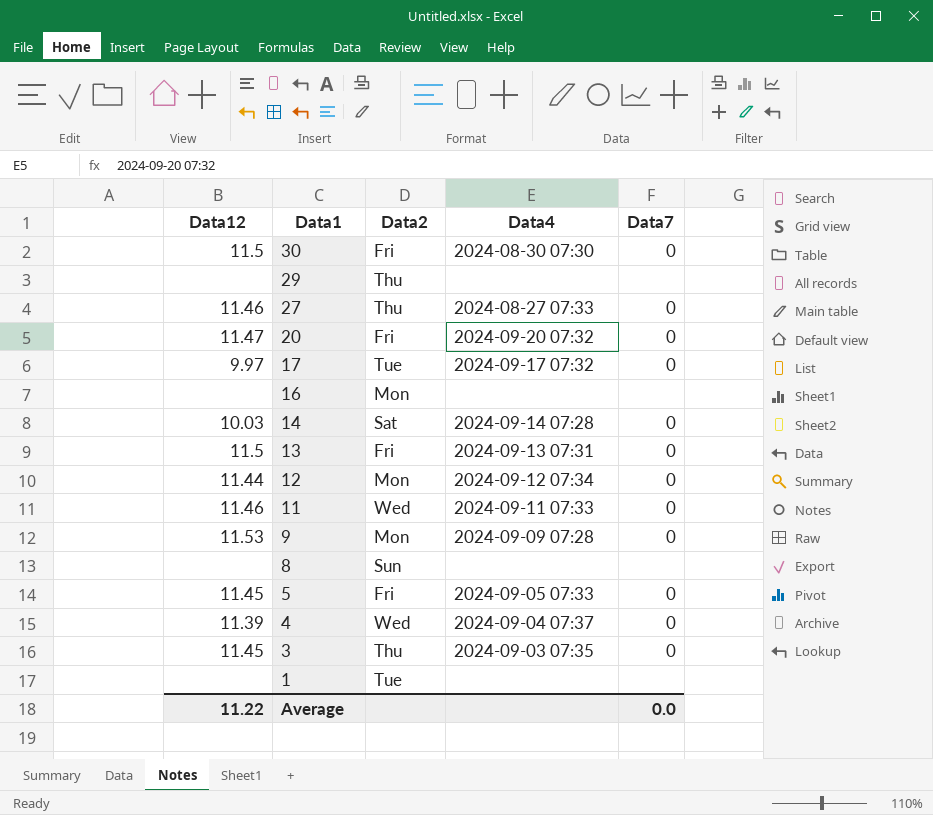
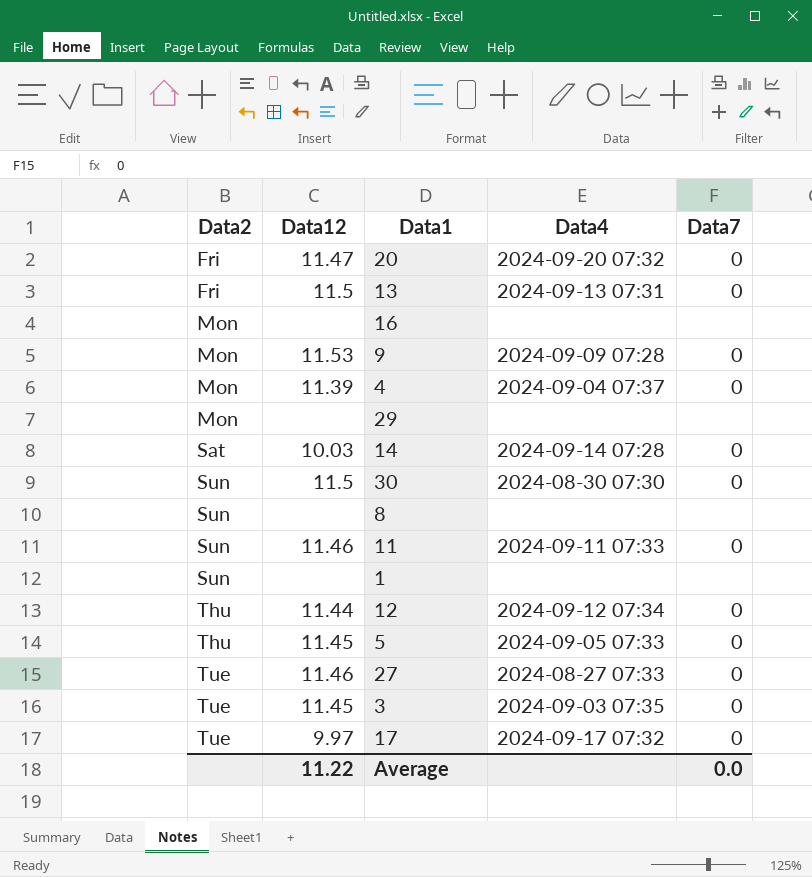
row order: Data1 descending -> Data2 ascending
column Data2 | position: 3 -> 1
4 | Data2: Wed -> Mon
29 | Data2: Thu -> Mon
30 | Data2: Fri -> Sun
11 | Data2: Wed -> Sun
1 | Data2: Tue -> Sun
12 | Data2: Mon -> Thu
5 | Data2: Fri -> Thu
27 | Data2: Thu -> Tue
3 | Data2: Thu -> Tue

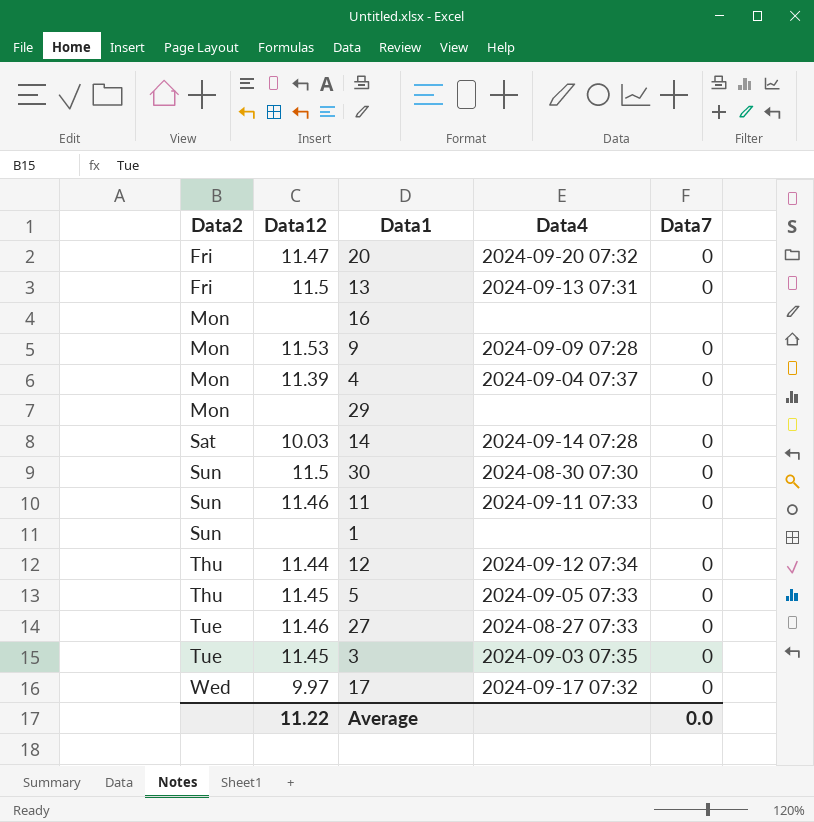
row 8: Sun | none | none | none -> none
17 | Data2: Tue -> Wed

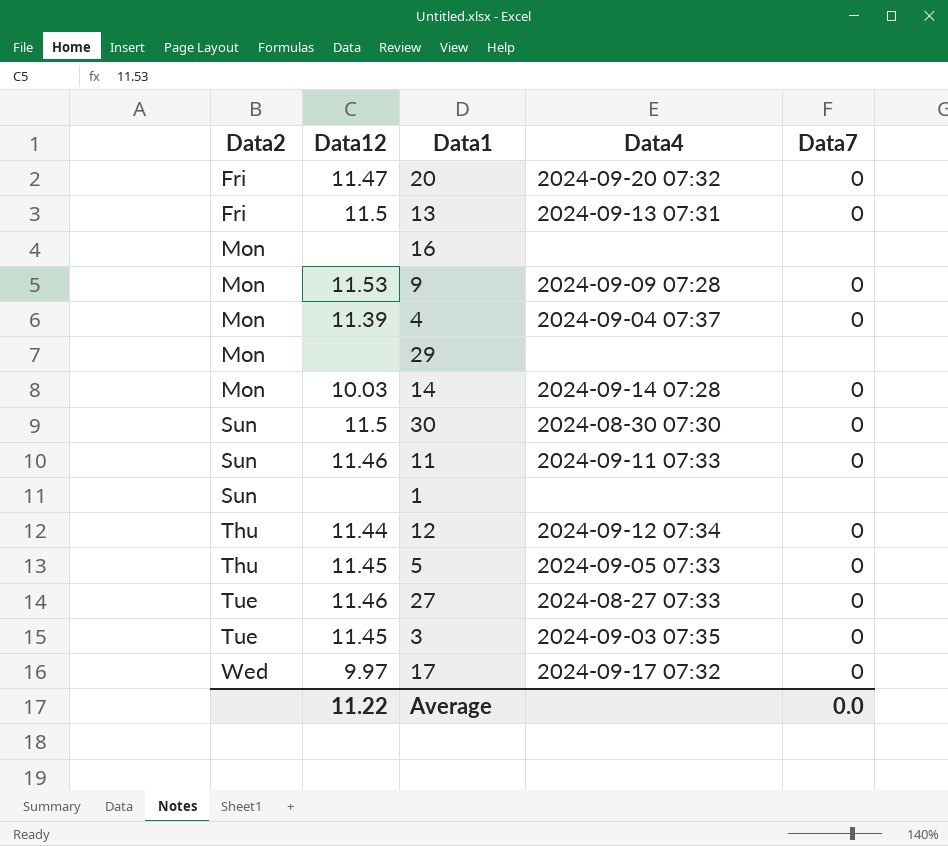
14 | Data2: Sat -> Mon

